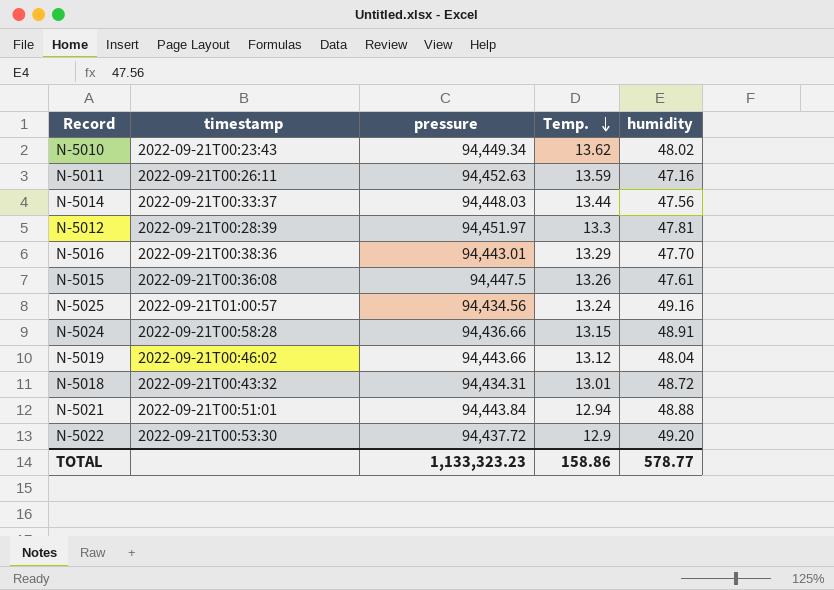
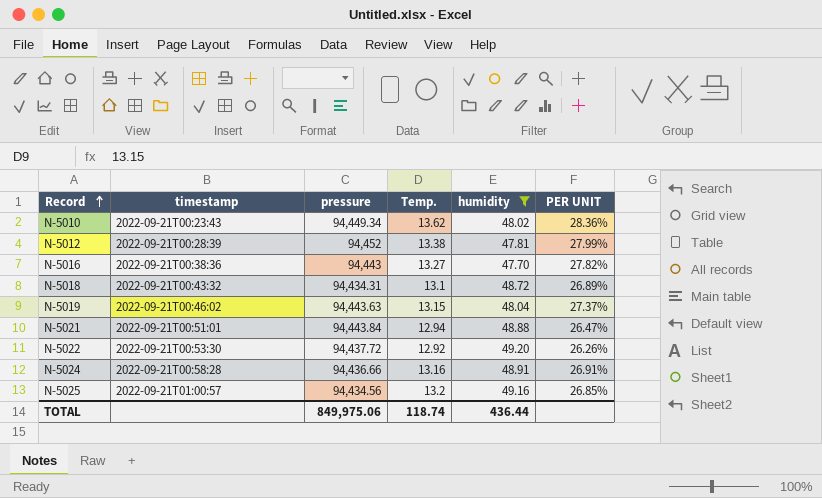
filter: none -> humidity >= 47.70
row order: Temp. descending -> Record ascending
column PER UNIT | formula: none -> [Temp.] / [humidity]
N-5012 | pressure: 94,451.97 -> 94,452
N-5012 | Temp.: 13.3 -> 13.38
N-5016 | pressure: 94,443.01 -> 94,443
N-5016 | Temp.: 13.29 -> 13.27
N-5018 | Temp.: 13.01 -> 13.1
N-5019 | pressure: 94,443.66 -> 94,443.63
N-5019 | Temp.: 13.12 -> 13.15
N-5022 | Temp.: 12.9 -> 12.92
N-5024 | Temp.: 13.15 -> 13.16
N-5025 | Temp.: 13.24 -> 13.2
TOTAL | pressure: 1,133,323.23 -> 849,975.06
TOTAL | Temp.: 158.86 -> 118.74
TOTAL | humidity: 578.77 -> 436.44

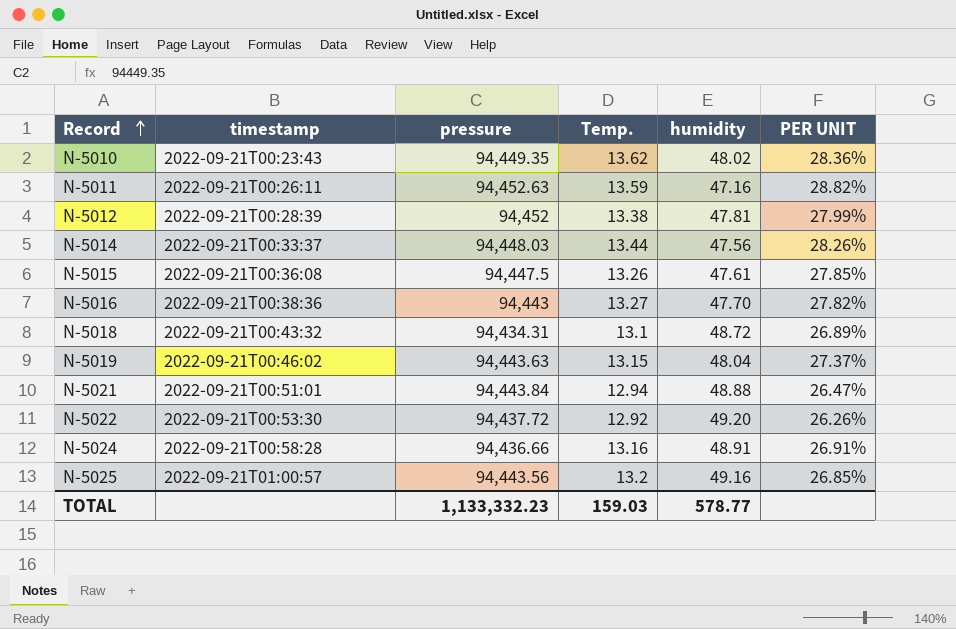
filter: humidity >= 47.70 -> none
N-5010 | pressure: 94,449.34 -> 94,449.35
N-5025 | pressure: 94,434.56 -> 94,443.56
TOTAL | pressure: 849,975.06 -> 1,133,332.23
TOTAL | Temp.: 118.74 -> 159.03
TOTAL | humidity: 436.44 -> 578.77

